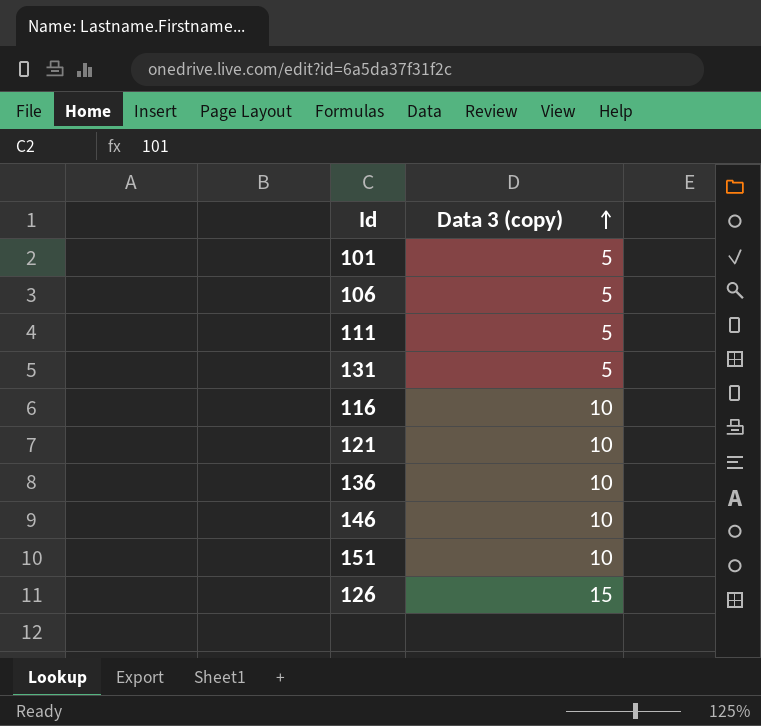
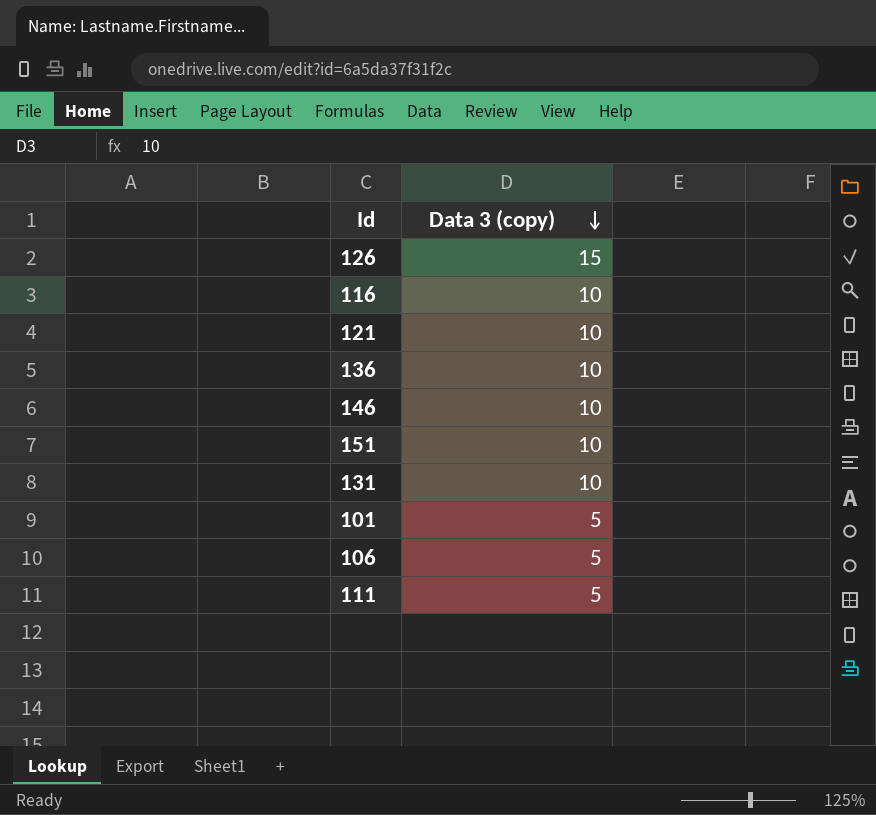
row order: Data 3 (copy) ascending -> Data 3 (copy) descending
131 | Data 3 (copy): 5 -> 10

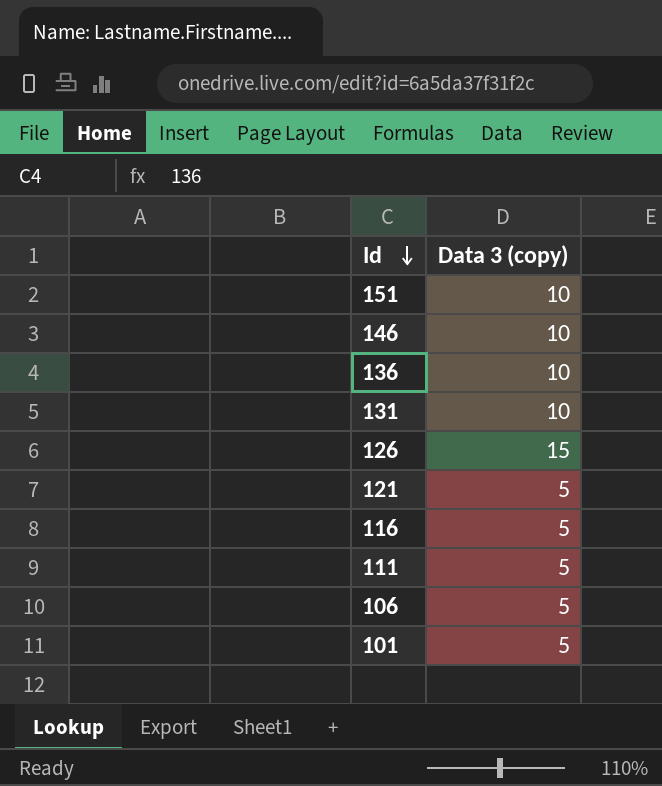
row order: Data 3 (copy) descending -> Id descending
121 | Data 3 (copy): 10 -> 5
116 | Data 3 (copy): 10 -> 5

